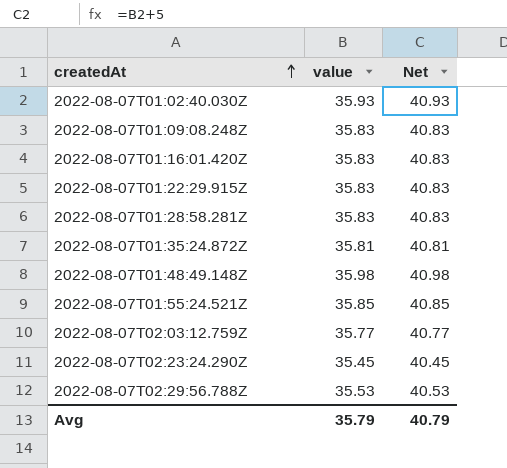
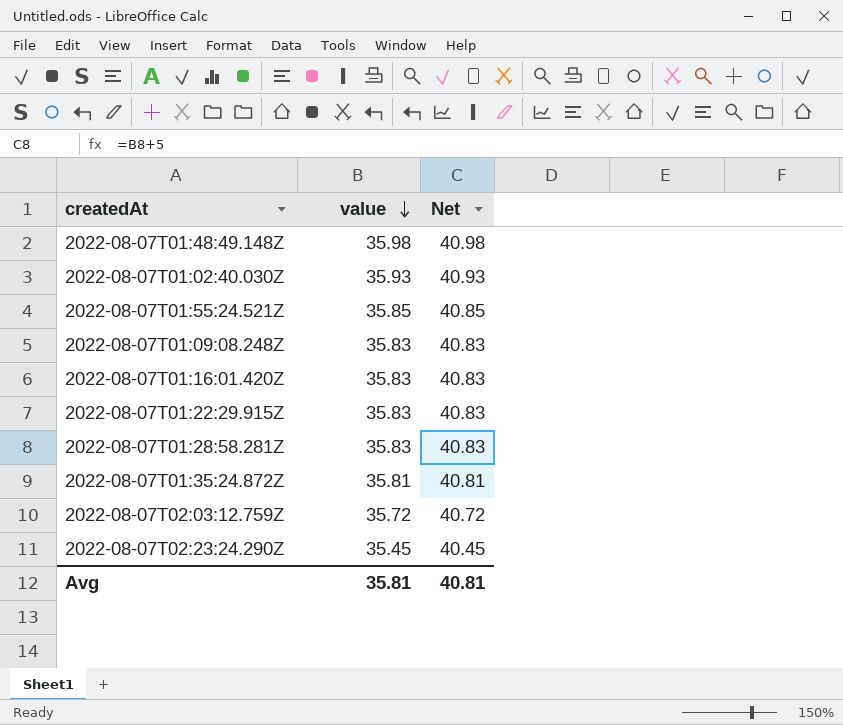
row order: createdAt ascending -> value descending
row 2022-08-07T02:29:56.788Z: 35.53 | 40.53 -> none
2022-08-07T02:03:12.759Z | value: 35.77 -> 35.72
2022-08-07T02:03:12.759Z | Net: 40.77 -> 40.72
Avg | value: 35.79 -> 35.81
Avg | Net: 40.79 -> 40.81

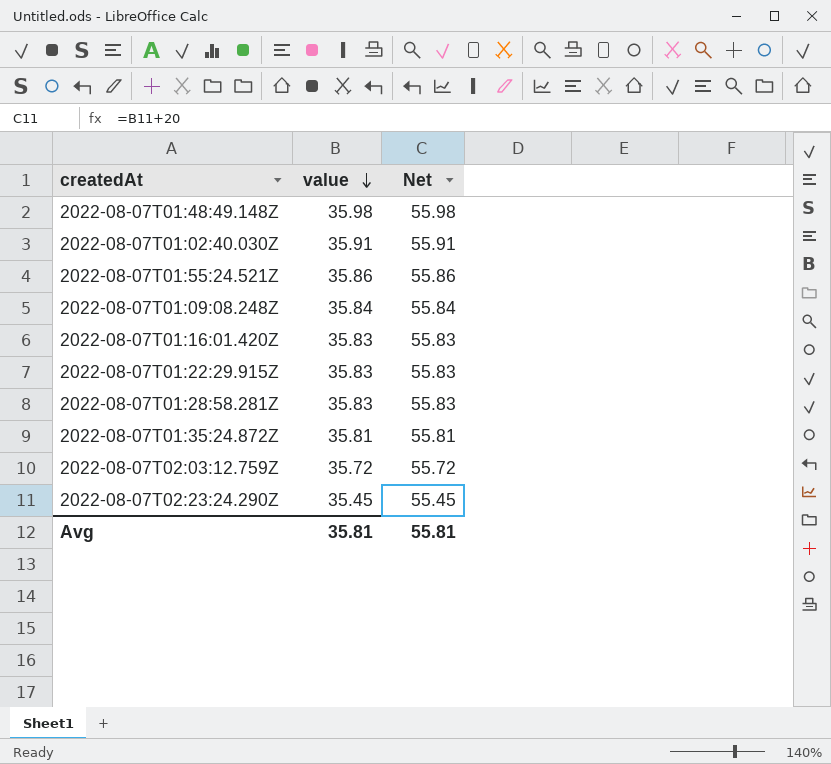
column Net | formula: [value] + 5 -> [value] + 20
2022-08-07T01:02:40.030Z | value: 35.93 -> 35.91
2022-08-07T01:55:24.521Z | value: 35.85 -> 35.86
2022-08-07T01:09:08.248Z | value: 35.83 -> 35.84
Avg | Net: 40.81 -> 55.81

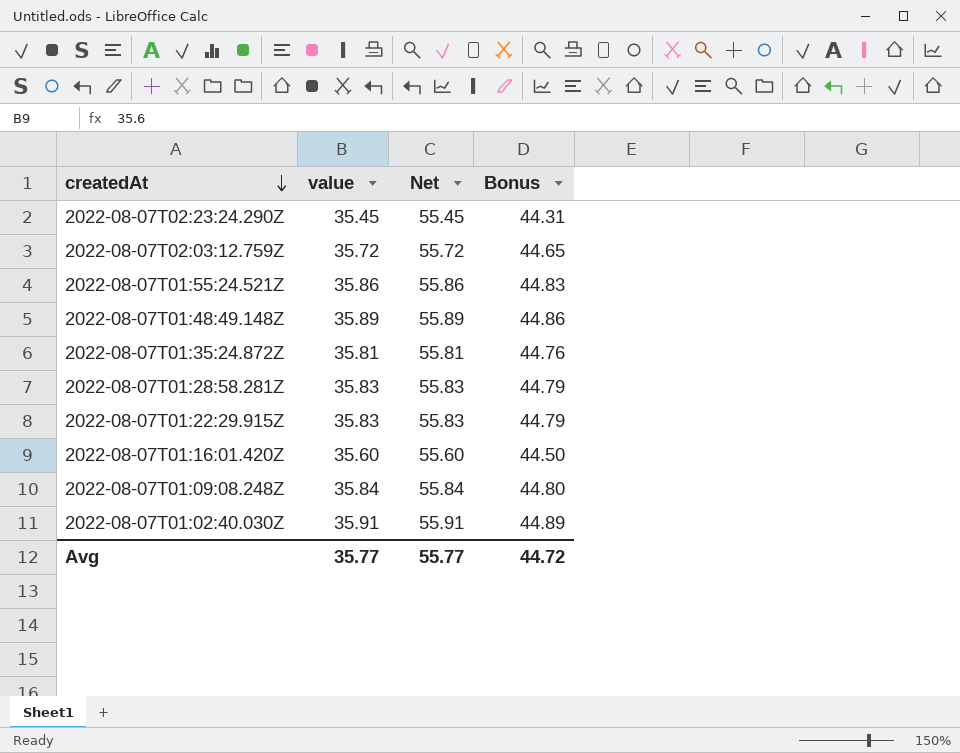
row order: value descending -> createdAt descending
column Bonus | formula: none -> [value] * 1.25
2022-08-07T01:48:49.148Z | value: 35.98 -> 35.89
2022-08-07T01:48:49.148Z | Net: 55.98 -> 55.89
2022-08-07T01:16:01.420Z | value: 35.83 -> 35.60
2022-08-07T01:16:01.420Z | Net: 55.83 -> 55.60
Avg | value: 35.81 -> 35.77
Avg | Net: 55.81 -> 55.77

